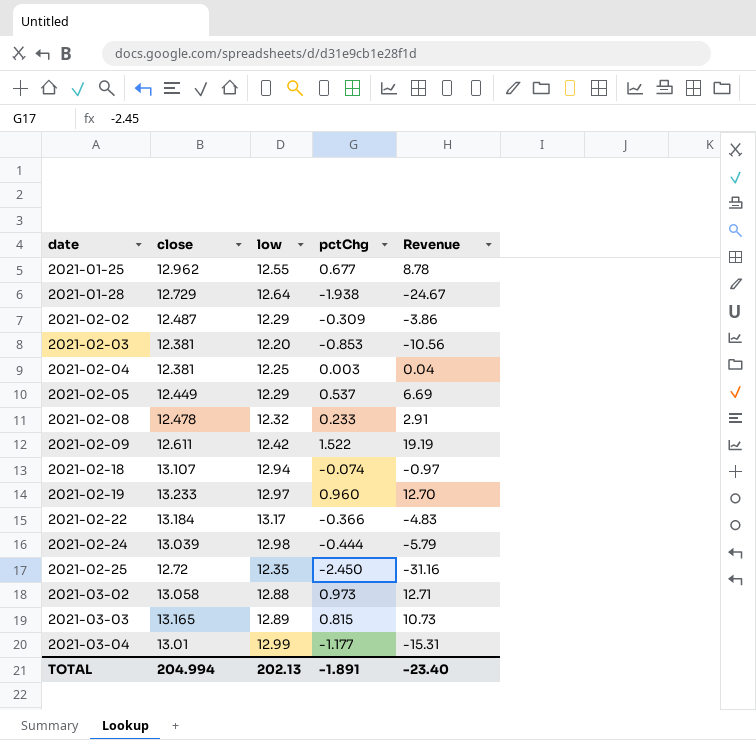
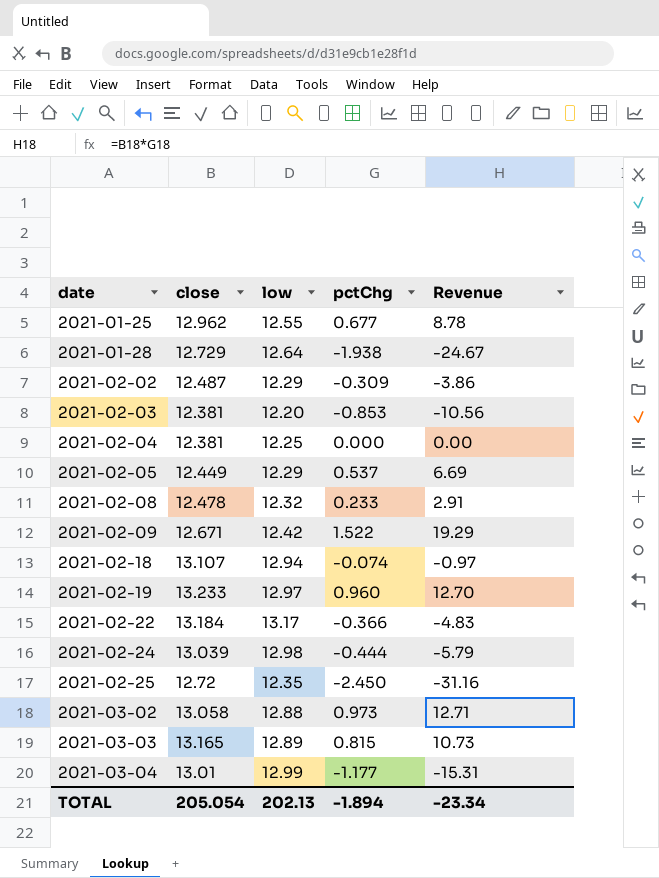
2021-02-04 | pctChg: 0.003 -> 0.000
2021-02-04 | Revenue: 0.04 -> 0.00
2021-02-09 | close: 12.611 -> 12.671
2021-02-09 | Revenue: 19.19 -> 19.29
TOTAL | close: 204.994 -> 205.054
TOTAL | pctChg: -1.891 -> -1.894
TOTAL | Revenue: -23.40 -> -23.34

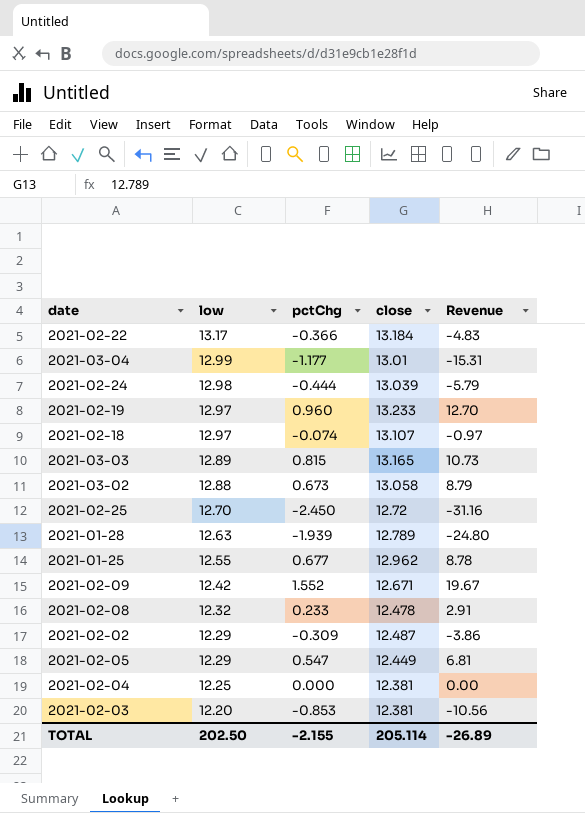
row order: date ascending -> low descending
column close | position: 2 -> 4
2021-02-18 | low: 12.94 -> 12.97
2021-03-02 | pctChg: 0.973 -> 0.673
2021-03-02 | Revenue: 12.71 -> 8.79
2021-02-25 | low: 12.35 -> 12.70
2021-01-28 | low: 12.64 -> 12.63
2021-01-28 | pctChg: -1.938 -> -1.939
2021-01-28 | close: 12.729 -> 12.789
2021-01-28 | Revenue: -24.67 -> -24.80
2021-02-09 | pctChg: 1.522 -> 1.552
2021-02-09 | Revenue: 19.29 -> 19.67
2021-02-05 | pctChg: 0.537 -> 0.547
2021-02-05 | Revenue: 6.69 -> 6.81
TOTAL | low: 202.13 -> 202.50
TOTAL | pctChg: -1.894 -> -2.155
TOTAL | close: 205.054 -> 205.114
TOTAL | Revenue: -23.34 -> -26.89

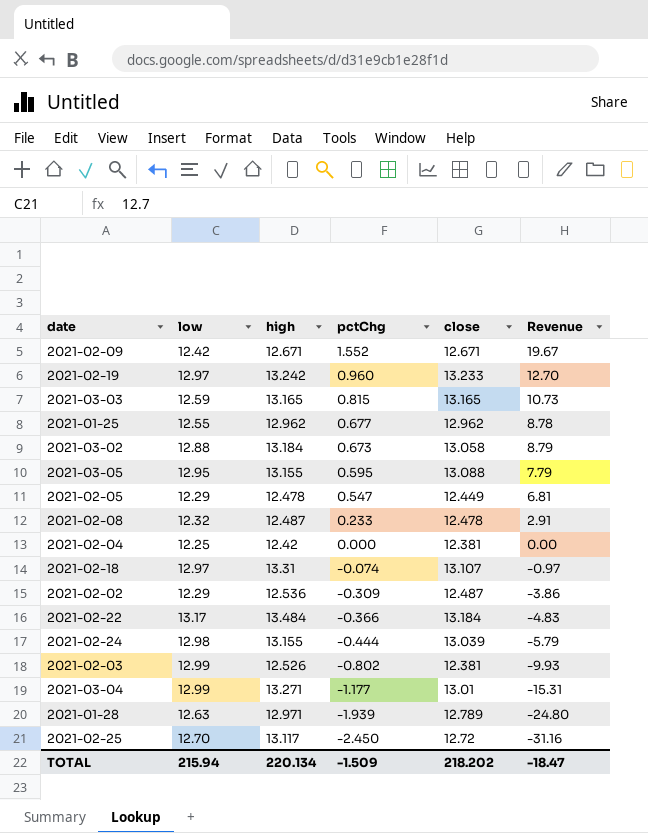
row order: low descending -> pctChg descending
column high | position: none -> 3
2021-03-03 | low: 12.89 -> 12.59
row 2021-03-05: none -> 12.95 | 13.155 | 0.595 | 13.088 | 7.79
2021-02-03 | low: 12.20 -> 12.99
2021-02-03 | pctChg: -0.853 -> -0.802
2021-02-03 | Revenue: -10.56 -> -9.93
TOTAL | low: 202.50 -> 215.94
TOTAL | pctChg: -2.155 -> -1.509
TOTAL | close: 205.114 -> 218.202
TOTAL | Revenue: -26.89 -> -18.47

